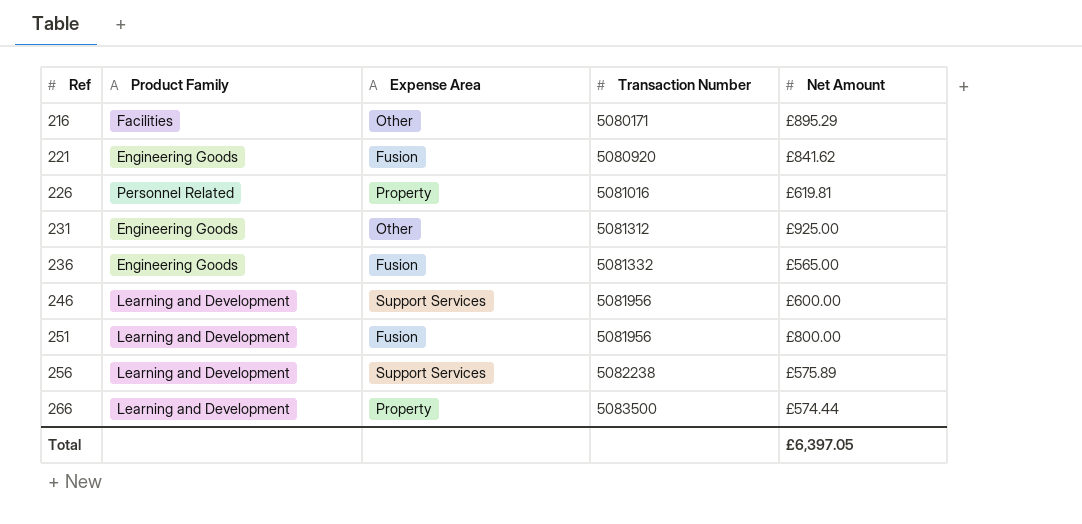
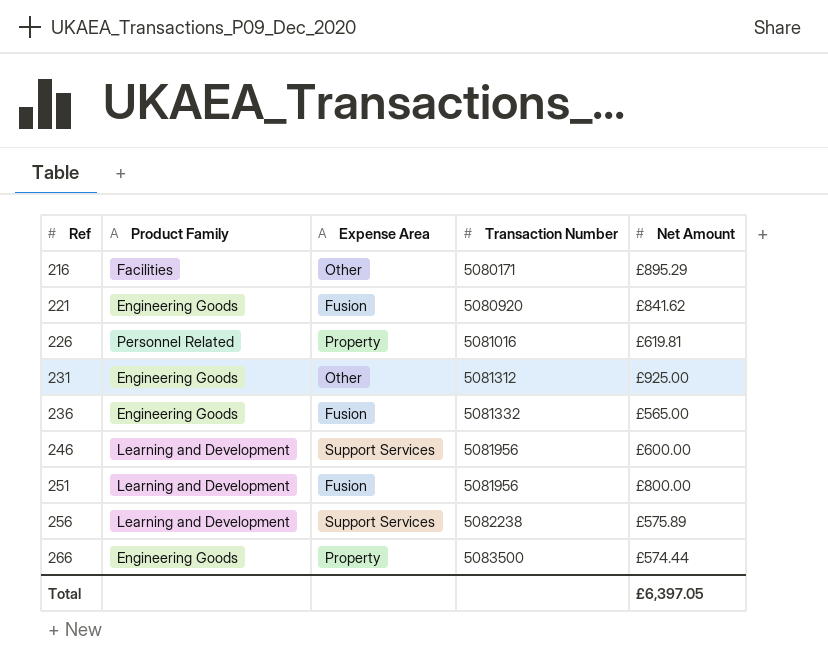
266 | Product Family: Learning and Development -> Engineering Goods

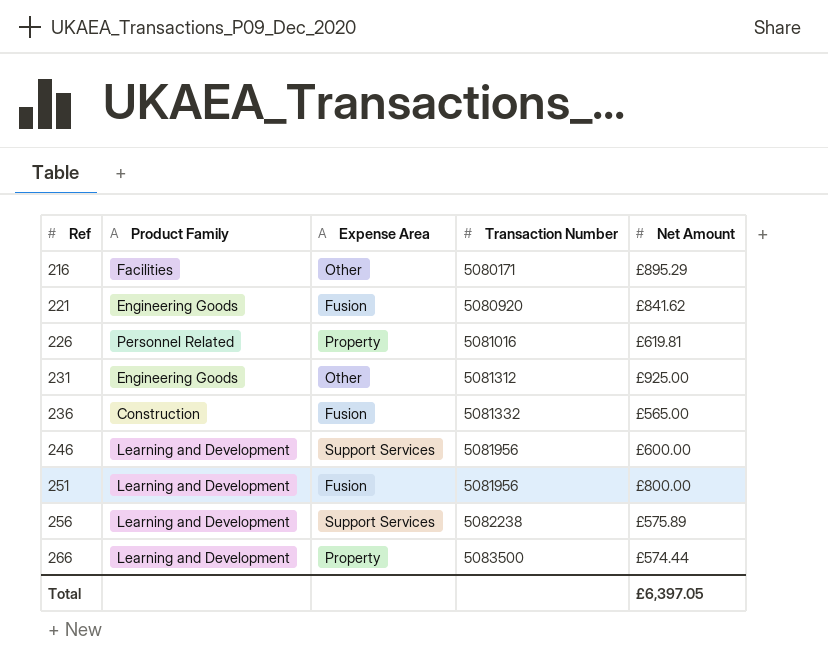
236 | Product Family: Engineering Goods -> Construction
266 | Product Family: Engineering Goods -> Learning and Development

